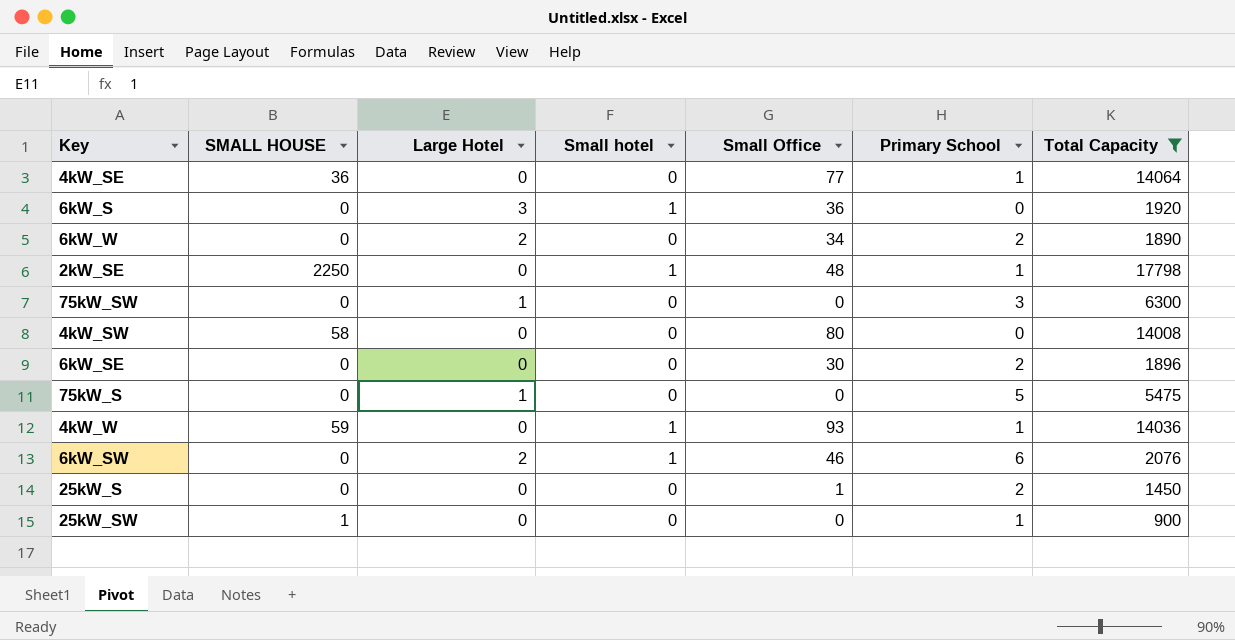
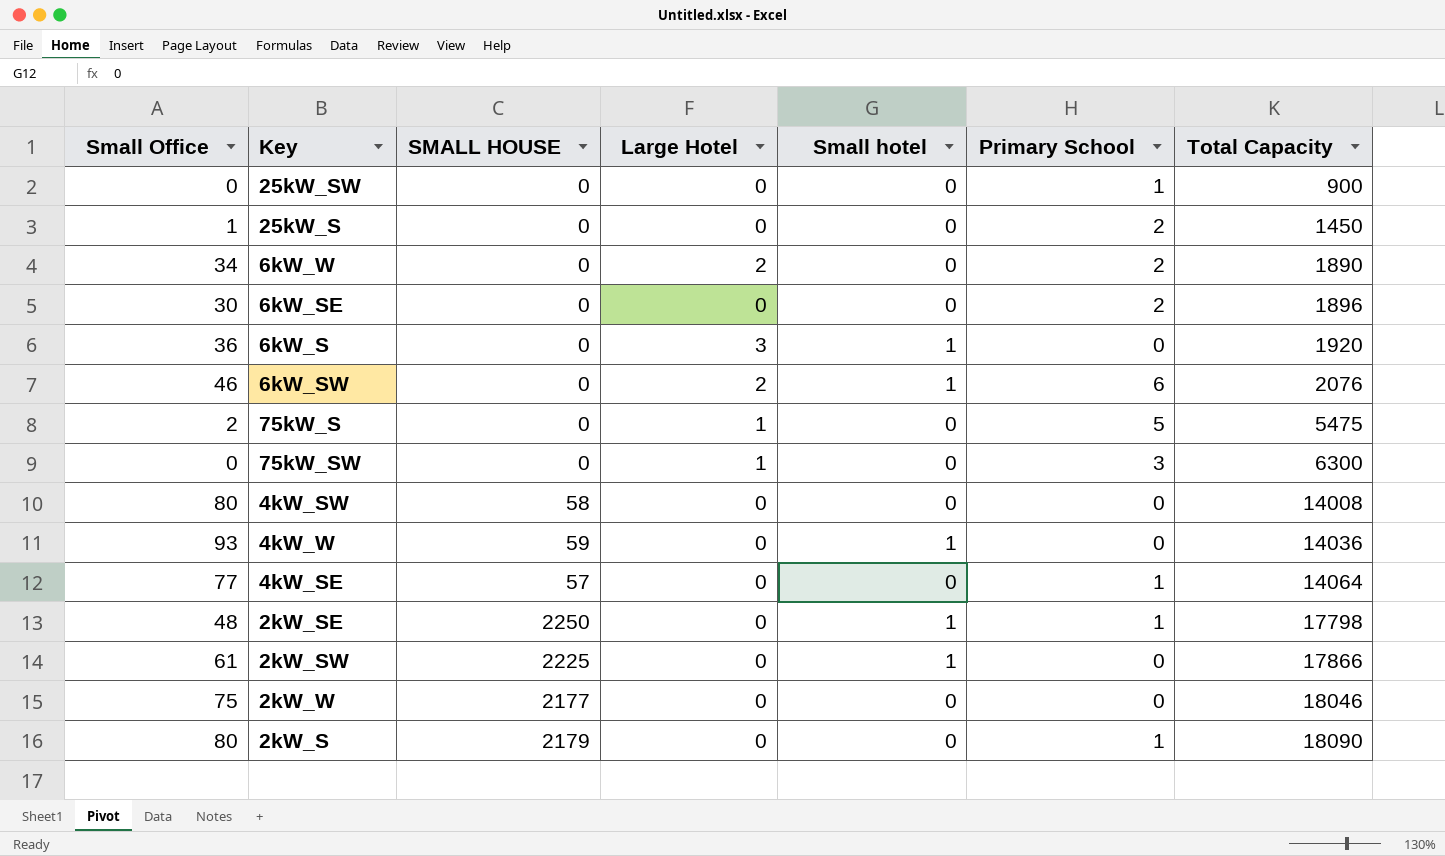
filter: Total Capacity <= 17798 -> none
row order: none -> Total Capacity ascending
column Small Office | position: 5 -> 1
25kW_SW | SMALL HOUSE: 1 -> 0
75kW_S | Small Office: 0 -> 2
4kW_W | Primary School: 1 -> 0
4kW_SE | SMALL HOUSE: 36 -> 57

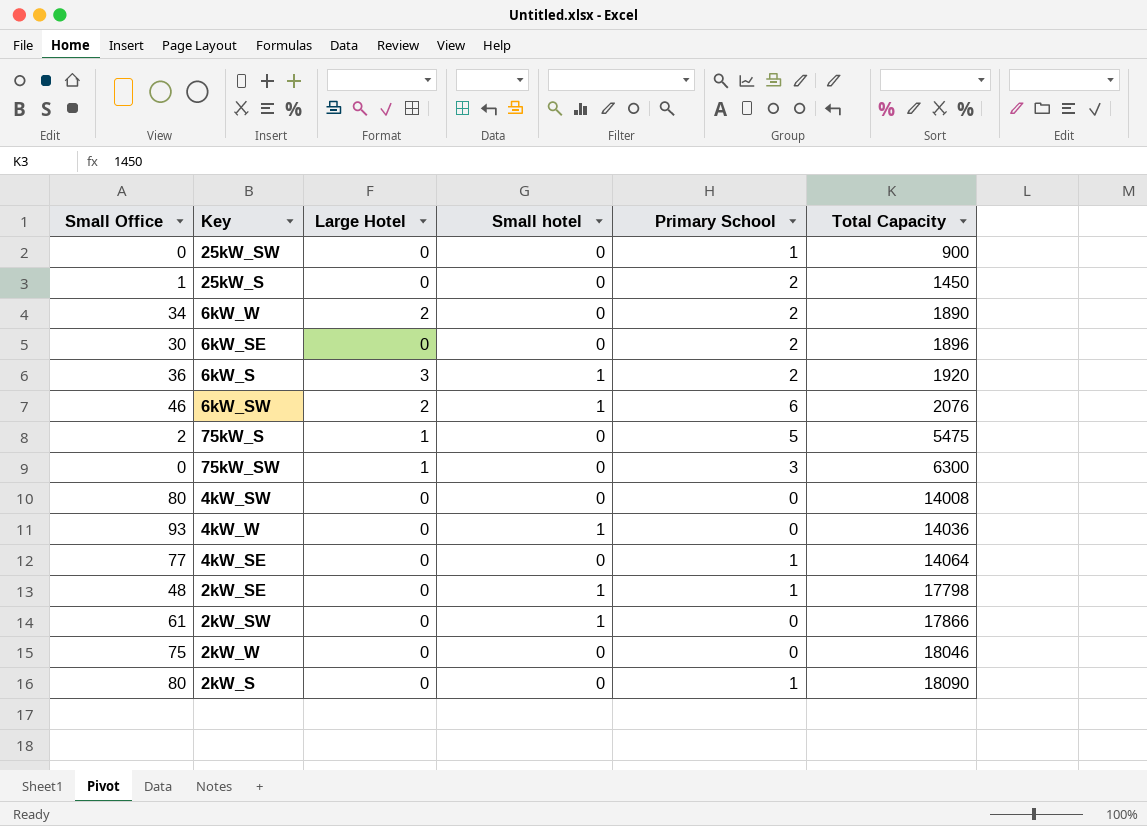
column SMALL HOUSE | position: 3 -> none
6kW_S | Primary School: 0 -> 2

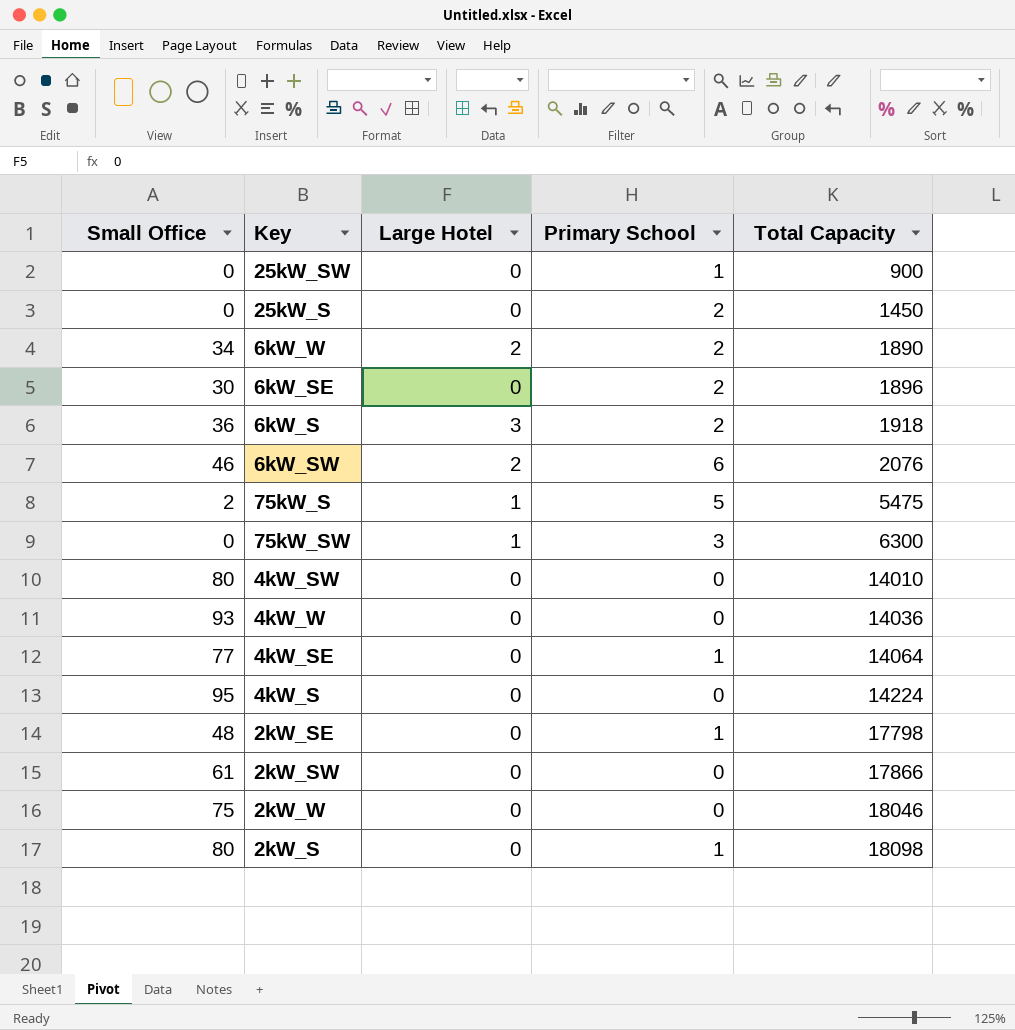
column Small hotel | position: 4 -> none
25kW_S | Small Office: 1 -> 0
6kW_S | Total Capacity: 1920 -> 1918
4kW_SW | Total Capacity: 14008 -> 14010
row 4kW_S: none -> 95 | 0 | 0 | 14224
2kW_S | Total Capacity: 18090 -> 18098

